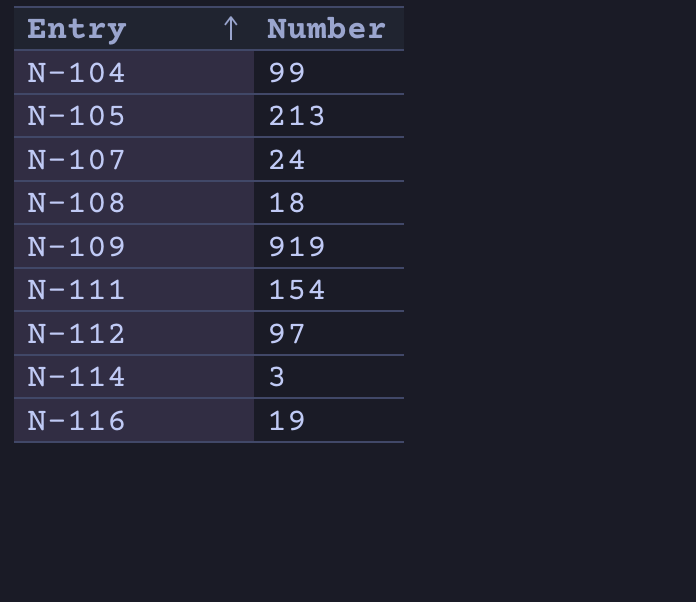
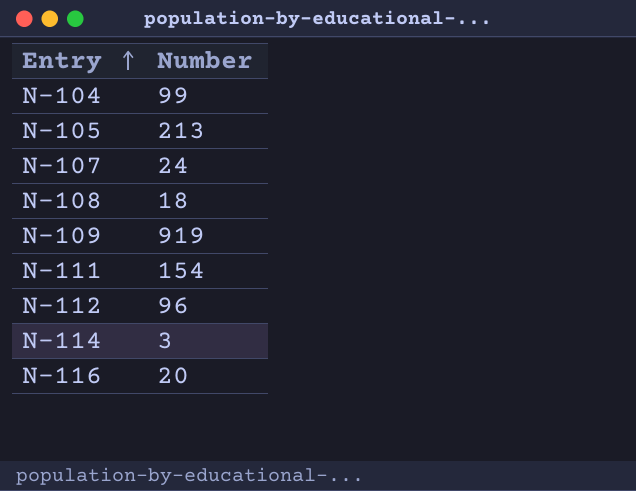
N-112 | Number: 97 -> 96
N-116 | Number: 19 -> 20

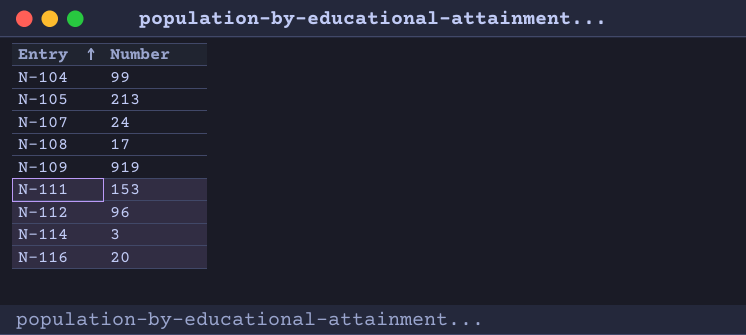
N-108 | Number: 18 -> 17
N-111 | Number: 154 -> 153

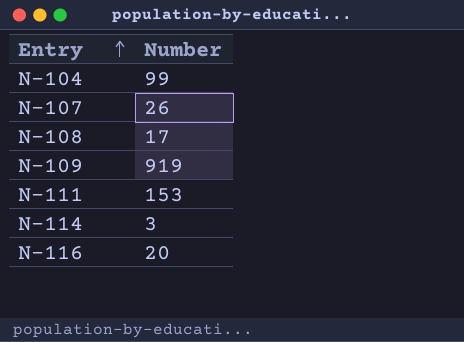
row N-105: 213 -> none
row N-112: 96 -> none
N-107 | Number: 24 -> 26

